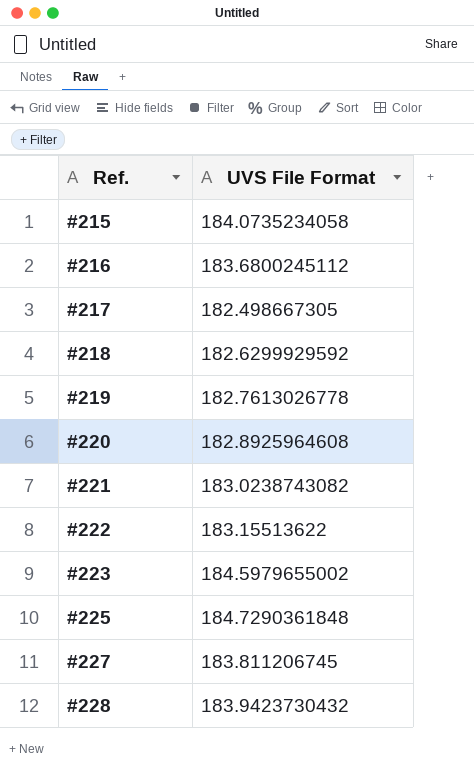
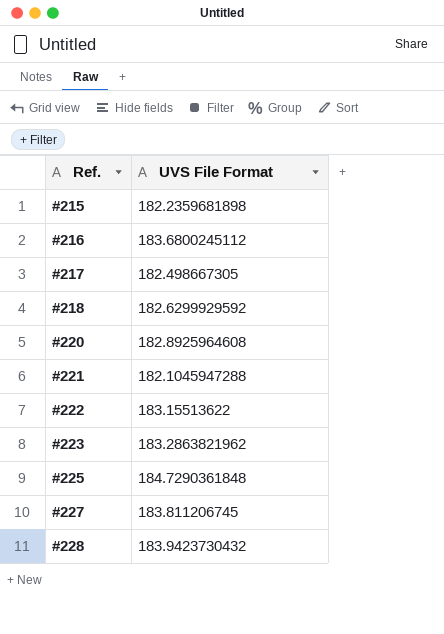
row #219: 182.7613026778 -> none
#215 | UVS File Format: 184.0735234058 -> 182.2359681898
#221 | UVS File Format: 183.0238743082 -> 182.1045947288
#223 | UVS File Format: 184.5979655002 -> 183.2863821962

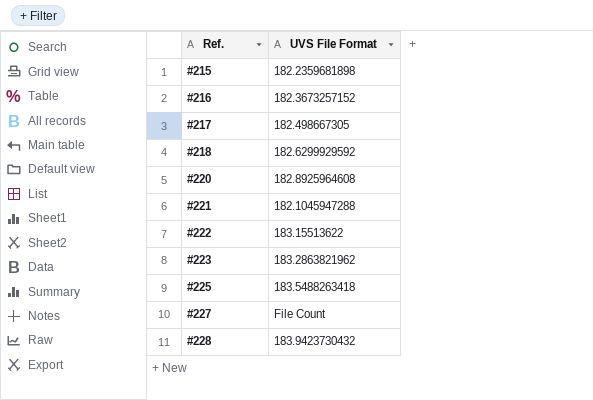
#216 | UVS File Format: 183.6800245112 -> 182.3673257152
#225 | UVS File Format: 184.7290361848 -> 183.5488263418
#227 | UVS File Format: 183.811206745 -> File Count

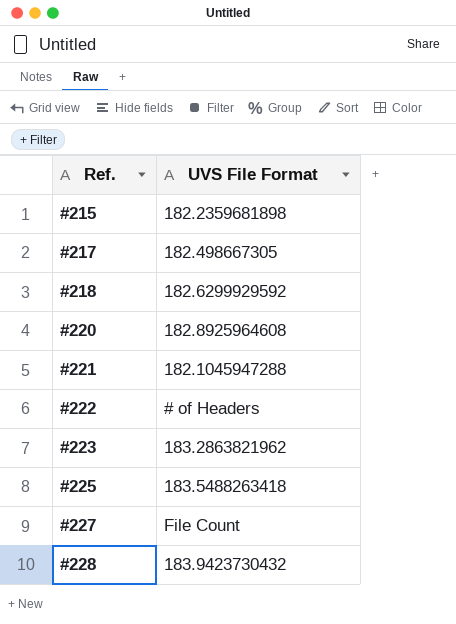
row #216: 182.3673257152 -> none
#222 | UVS File Format: 183.15513622 -> # of Headers

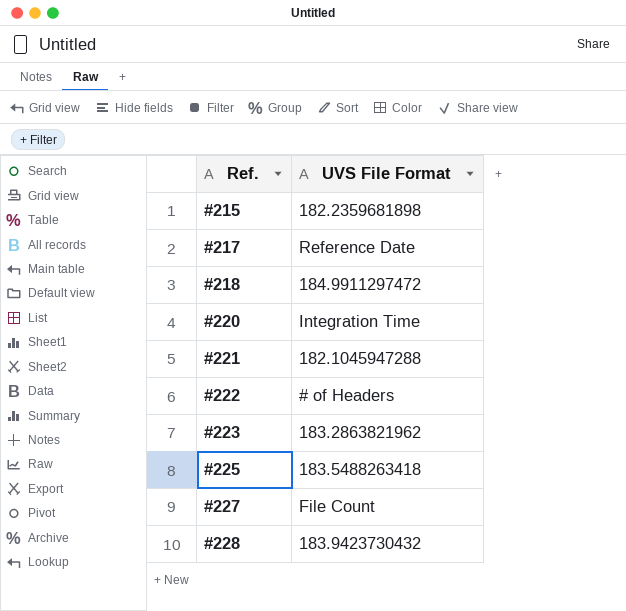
#217 | UVS File Format: 182.498667305 -> Reference Date
#218 | UVS File Format: 182.6299929592 -> 184.9911297472
#220 | UVS File Format: 182.8925964608 -> Integration Time

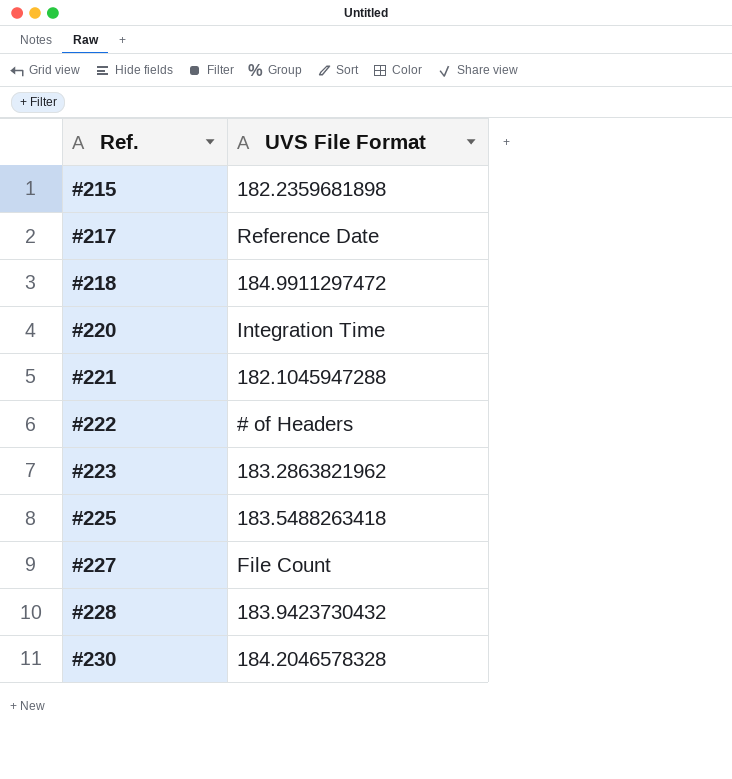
row #230: none -> 184.2046578328

